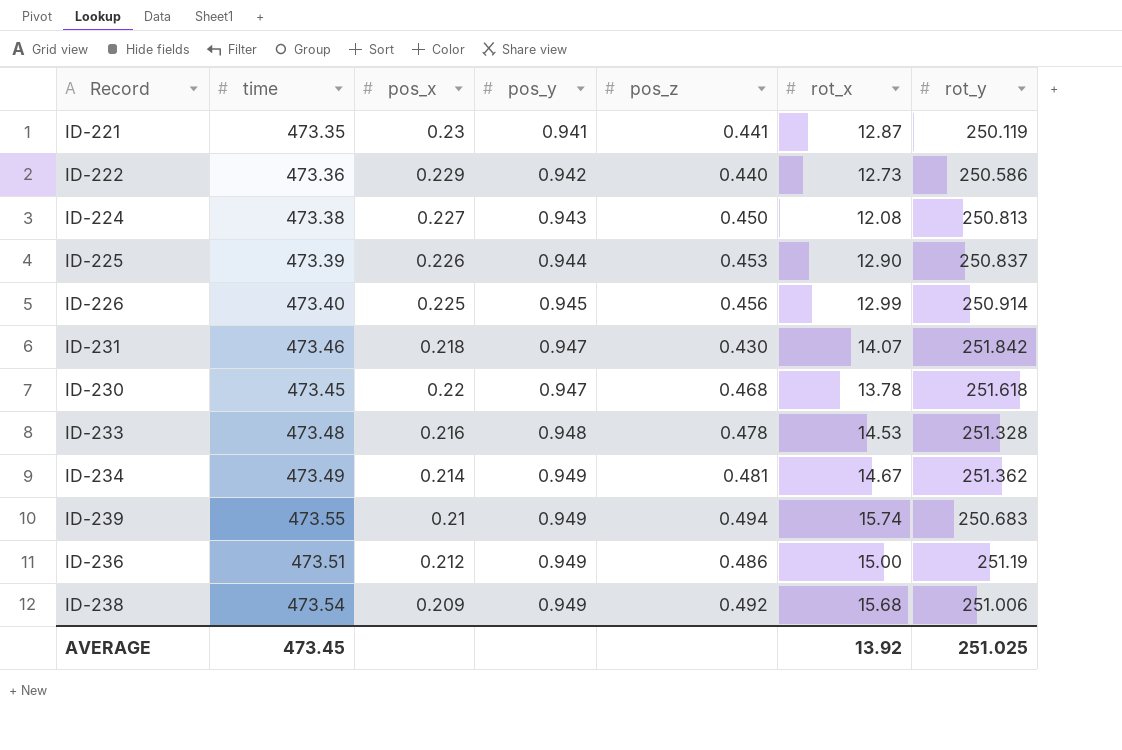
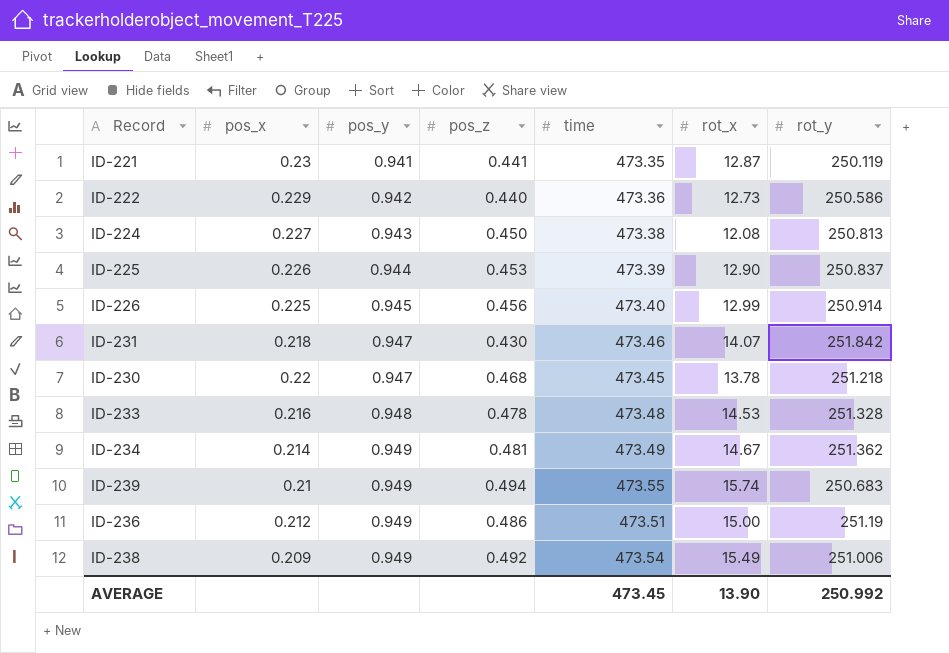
column time | position: 2 -> 5
ID-230 | rot_y: 251.618 -> 251.218
ID-238 | rot_x: 15.68 -> 15.49
AVERAGE | rot_x: 13.92 -> 13.90
AVERAGE | rot_y: 251.025 -> 250.992

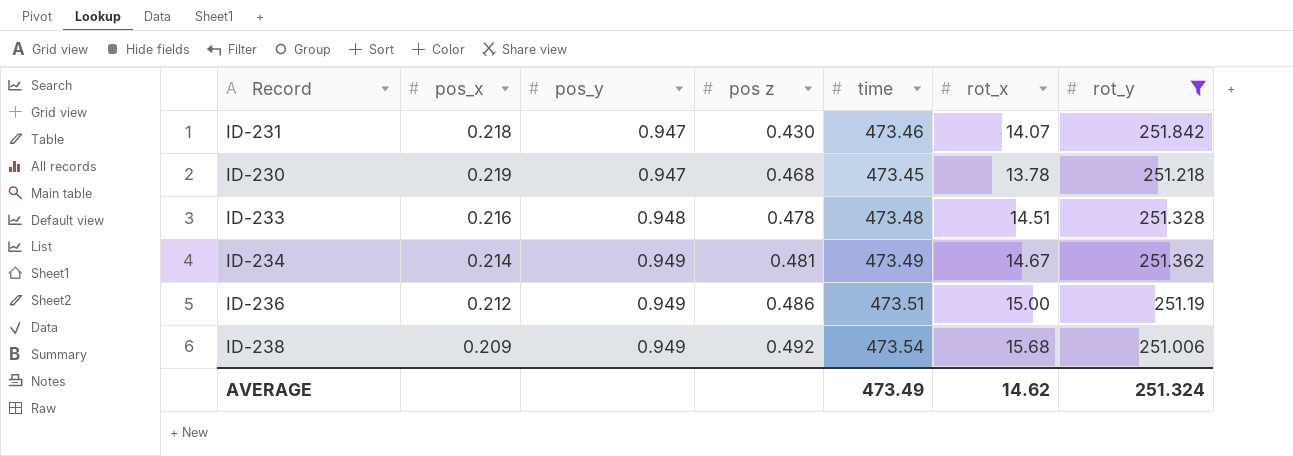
filter: none -> rot_y >= 251.006
column name: pos_z -> pos z
ID-230 | pos_x: 0.22 -> 0.219
ID-233 | rot_x: 14.53 -> 14.51
ID-238 | rot_x: 15.49 -> 15.68
AVERAGE | time: 473.45 -> 473.49
AVERAGE | rot_x: 13.90 -> 14.62
AVERAGE | rot_y: 250.992 -> 251.324

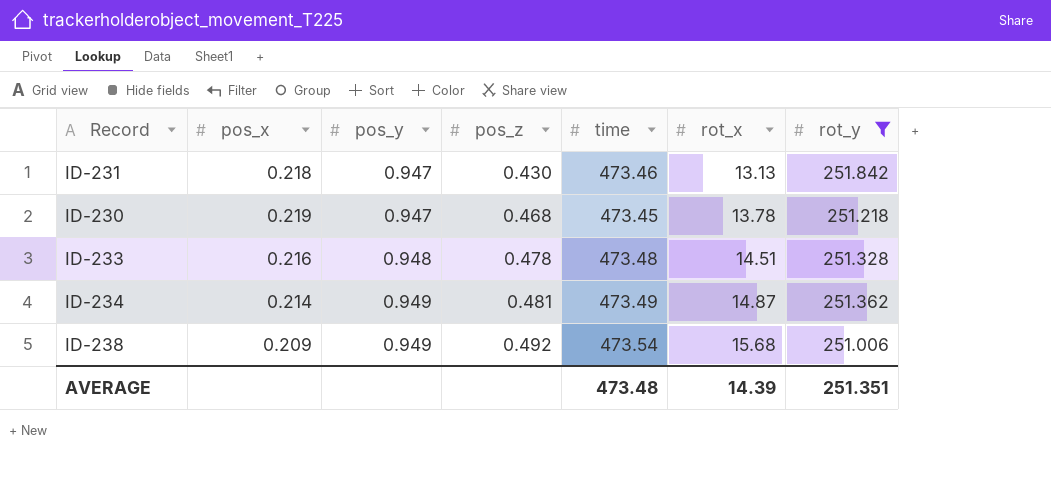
column name: pos z -> pos_z
row ID-236: 0.212 | 0.949 | 0.486 | 473.51 | 15.00 | 251.19 -> none
ID-231 | rot_x: 14.07 -> 13.13
ID-234 | rot_x: 14.67 -> 14.87
AVERAGE | time: 473.49 -> 473.48
AVERAGE | rot_x: 14.62 -> 14.39
AVERAGE | rot_y: 251.324 -> 251.351

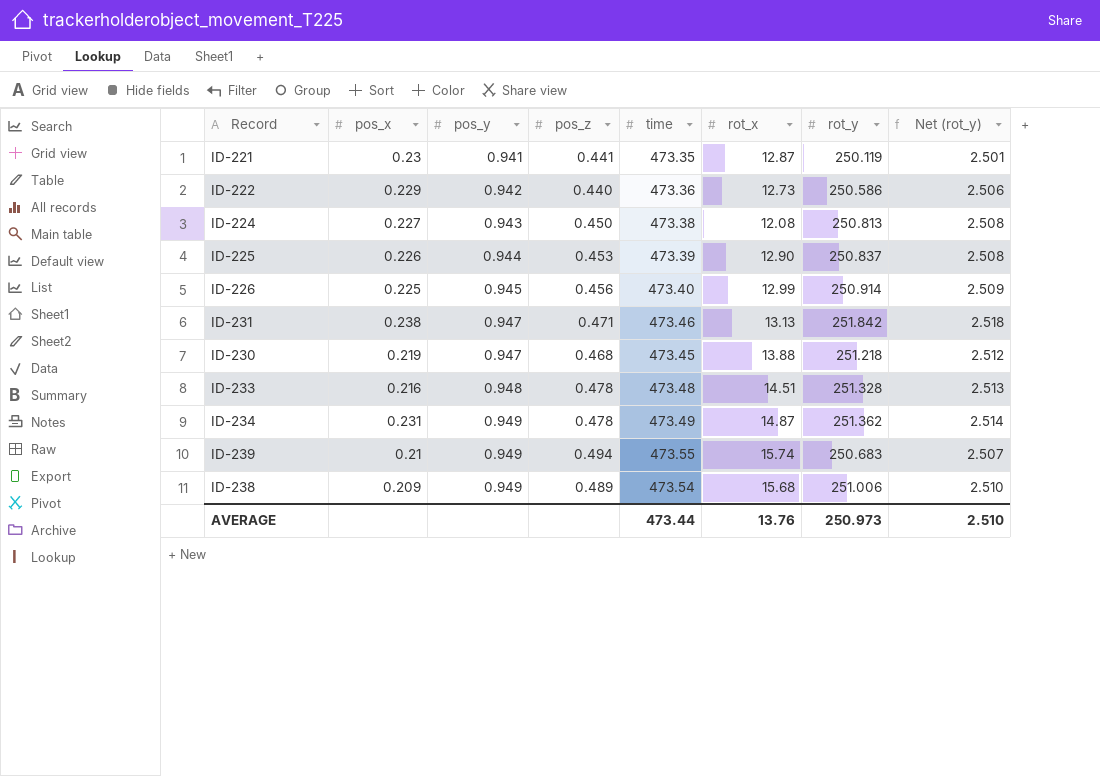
filter: rot_y >= 251.006 -> none
column Net (rot_y) | formula: none -> [rot_y] * 0.01
ID-231 | pos_x: 0.218 -> 0.238
ID-231 | pos_z: 0.430 -> 0.471
ID-230 | rot_x: 13.78 -> 13.88
ID-234 | pos_x: 0.214 -> 0.231
ID-234 | pos_z: 0.481 -> 0.478
ID-238 | pos_z: 0.492 -> 0.489
AVERAGE | time: 473.48 -> 473.44
AVERAGE | rot_x: 14.39 -> 13.76
AVERAGE | rot_y: 251.351 -> 250.973

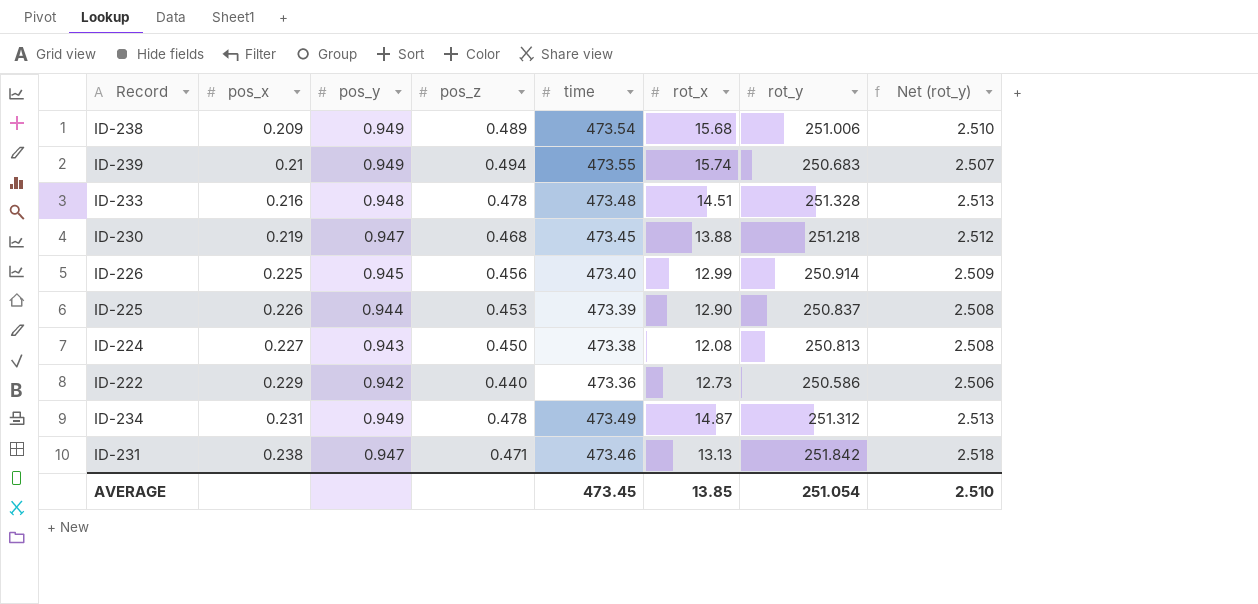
row order: pos_y ascending -> pos_x ascending
row ID-221: 0.23 | 0.941 | 0.441 | 473.35 | 12.87 | 250.119 | 2.501 -> none
ID-234 | rot_y: 251.362 -> 251.312
ID-234 | Net (rot_y): 2.514 -> 2.513
AVERAGE | time: 473.44 -> 473.45
AVERAGE | rot_x: 13.76 -> 13.85
AVERAGE | rot_y: 250.973 -> 251.054

